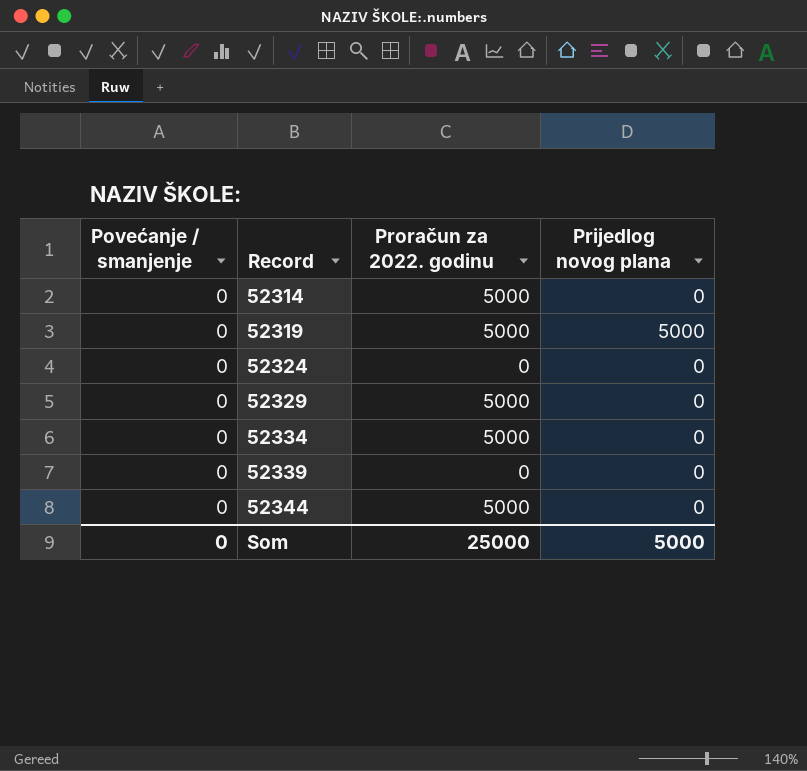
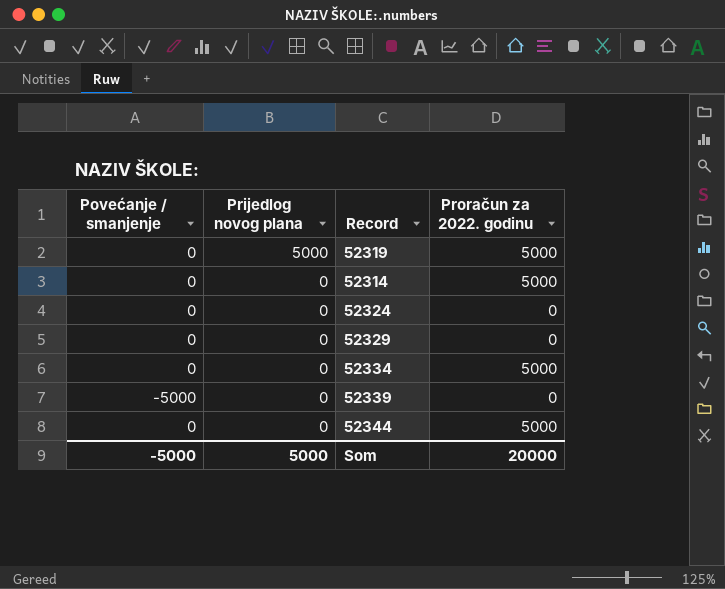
row order: Record ascending -> Prijedlog novog plana descending
column Prijedlog novog plana | position: 4 -> 2
52329 | Proračun za 2022. godinu: 5000 -> 0
52339 | Povećanje / smanjenje: 0 -> -5000
Som | Povećanje / smanjenje: 0 -> -5000
Som | Proračun za 2022. godinu: 25000 -> 20000

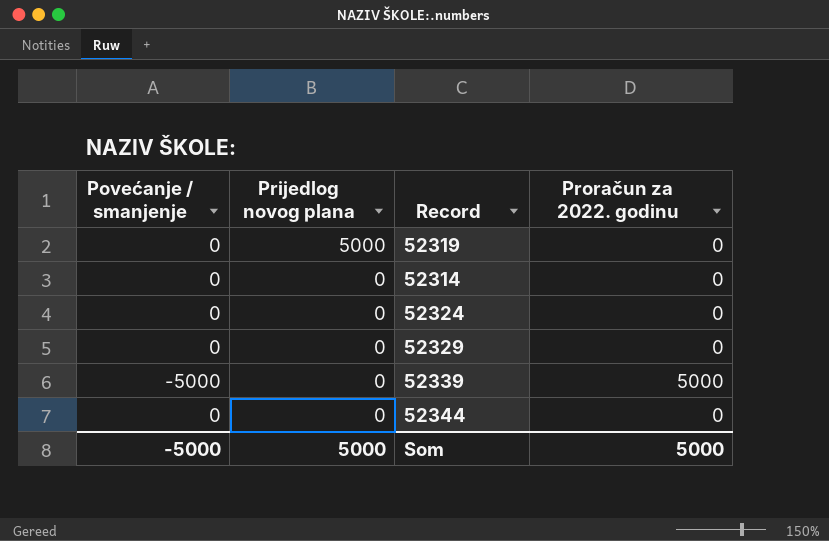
row 52334: 0 | 0 | 5000 -> none
52319 | Proračun za 2022. godinu: 5000 -> 0
52314 | Proračun za 2022. godinu: 5000 -> 0
52339 | Proračun za 2022. godinu: 0 -> 5000
52344 | Proračun za 2022. godinu: 5000 -> 0
Som | Proračun za 2022. godinu: 20000 -> 5000

